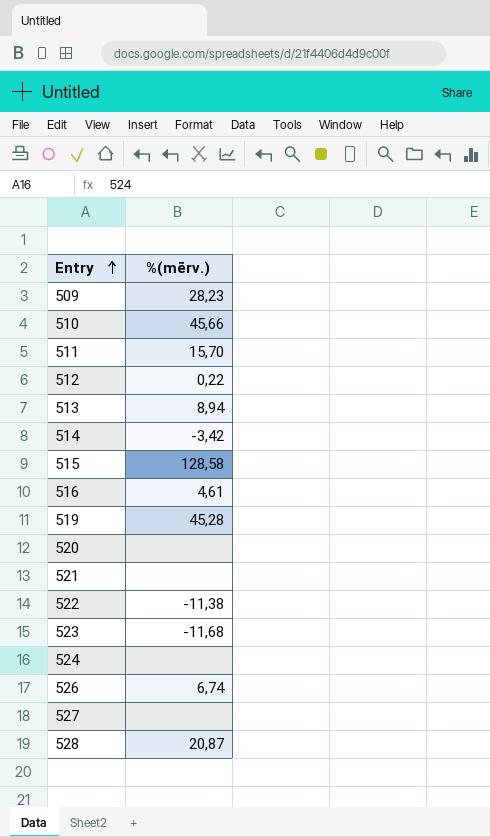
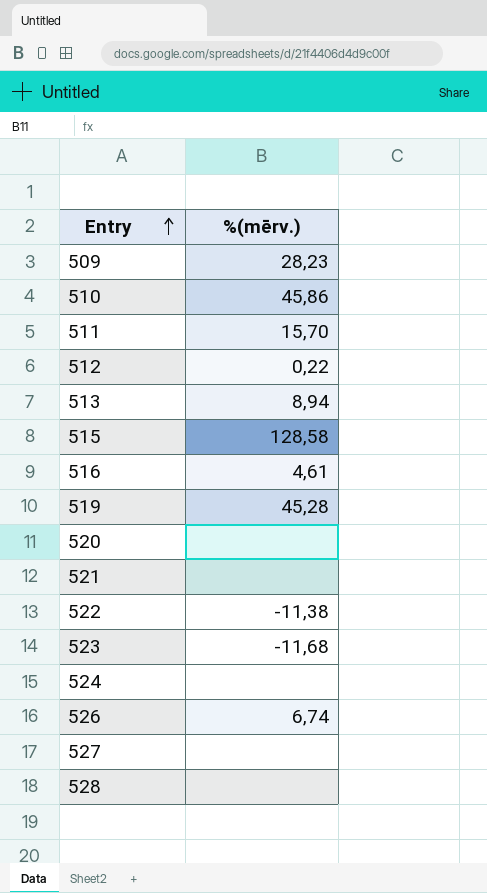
row 514: -3,42 -> none
510 | %(mērv.): 45,66 -> 45,86
528 | %(mērv.): 20,87 -> none

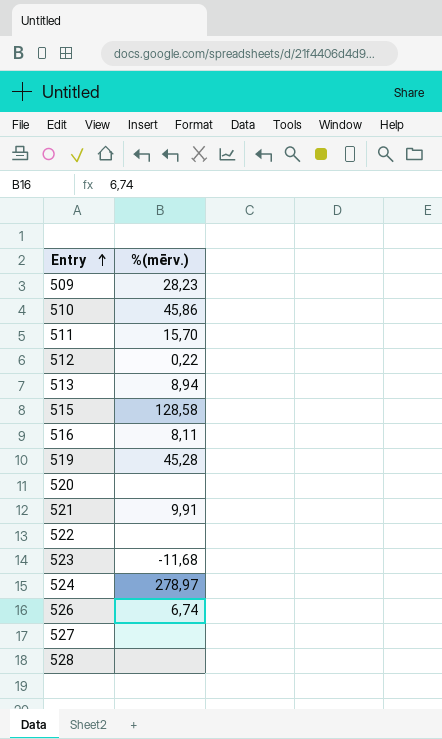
516 | %(mērv.): 4,61 -> 8,11
521 | %(mērv.): none -> 9,91
522 | %(mērv.): -11,38 -> none
524 | %(mērv.): none -> 278,97

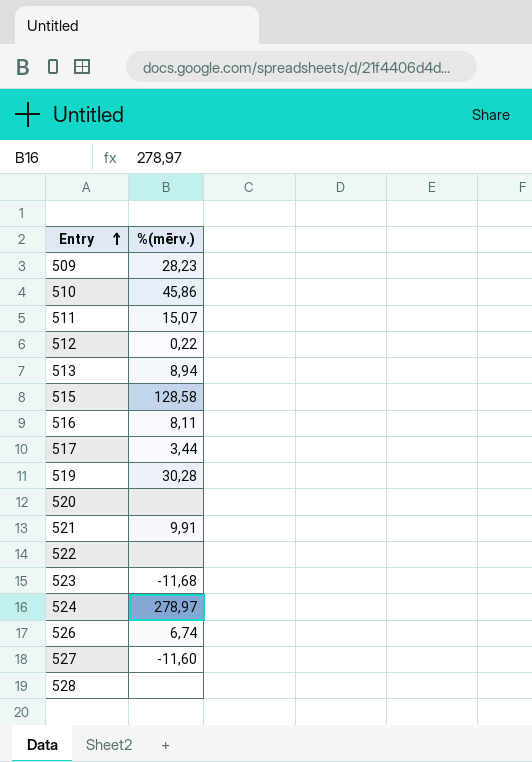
511 | %(mērv.): 15,70 -> 15,07
row 517: none -> 3,44
519 | %(mērv.): 45,28 -> 30,28
527 | %(mērv.): none -> -11,60

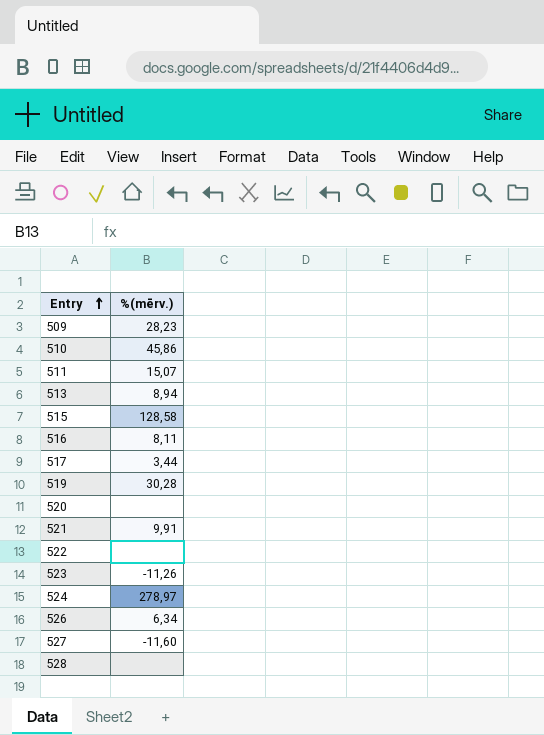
row 512: 0,22 -> none
523 | %(mērv.): -11,68 -> -11,26
526 | %(mērv.): 6,74 -> 6,34

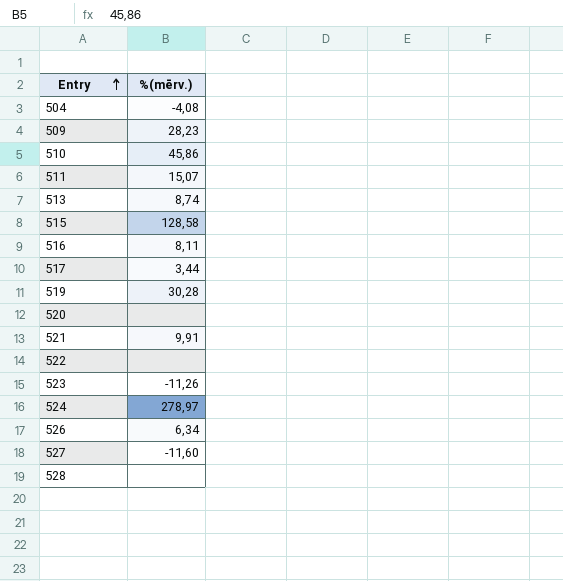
row 504: none -> -4,08
513 | %(mērv.): 8,94 -> 8,74

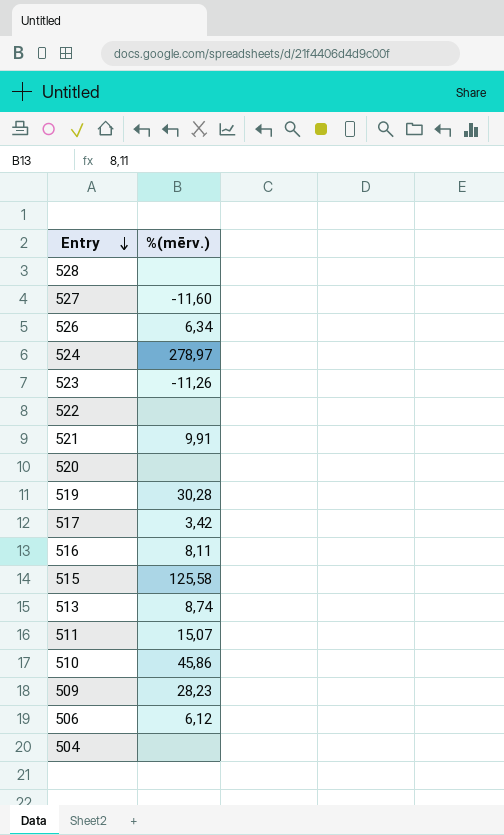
row order: Entry ascending -> Entry descending
517 | %(mērv.): 3,44 -> 3,42
515 | %(mērv.): 128,58 -> 125,58
row 506: none -> 6,12
504 | %(mērv.): -4,08 -> none

